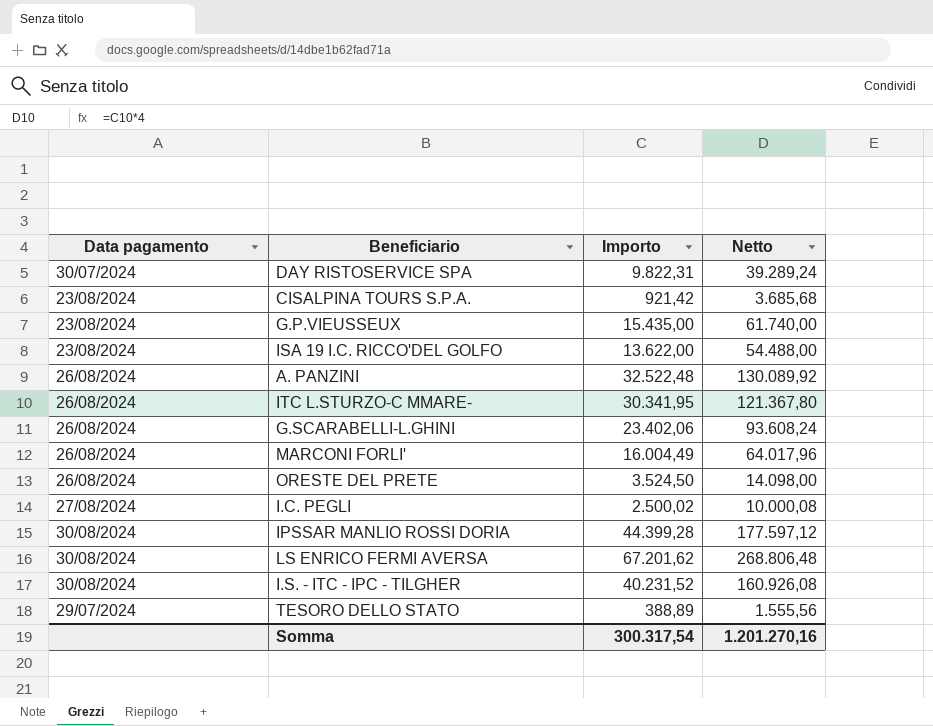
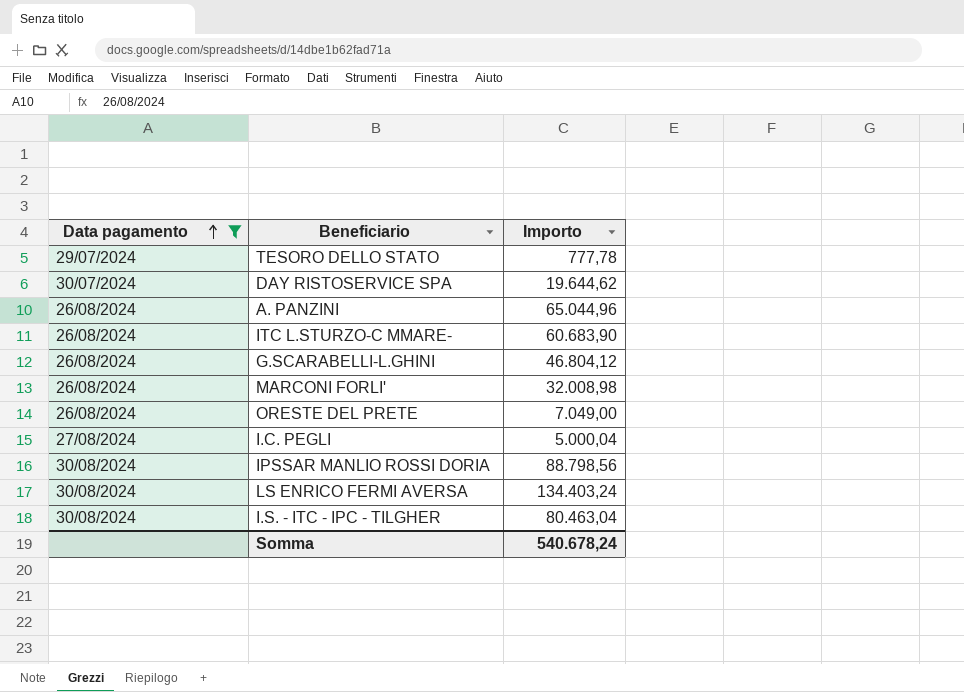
filter: none -> Data pagamento != 23/08/2024
row order: none -> Data pagamento ascending
column Netto | formula: [Importo] * 4 -> none
TESORO DELLO STATO | Importo: 388,89 -> 777,78
DAY RISTOSERVICE SPA | Importo: 9.822,31 -> 19.644,62
A. PANZINI | Importo: 32.522,48 -> 65.044,96
ITC L.STURZO-C MMARE- | Importo: 30.341,95 -> 60.683,90
G.SCARABELLI-L.GHINI | Importo: 23.402,06 -> 46.804,12
MARCONI FORLI' | Importo: 16.004,49 -> 32.008,98
ORESTE DEL PRETE | Importo: 3.524,50 -> 7.049,00
I.C. PEGLI | Importo: 2.500,02 -> 5.000,04
IPSSAR MANLIO ROSSI DORIA | Importo: 44.399,28 -> 88.798,56
LS ENRICO FERMI AVERSA | Importo: 67.201,62 -> 134.403,24
I.S. - ITC - IPC - TILGHER | Importo: 40.231,52 -> 80.463,04
Somma | Importo: 300.317,54 -> 540.678,24

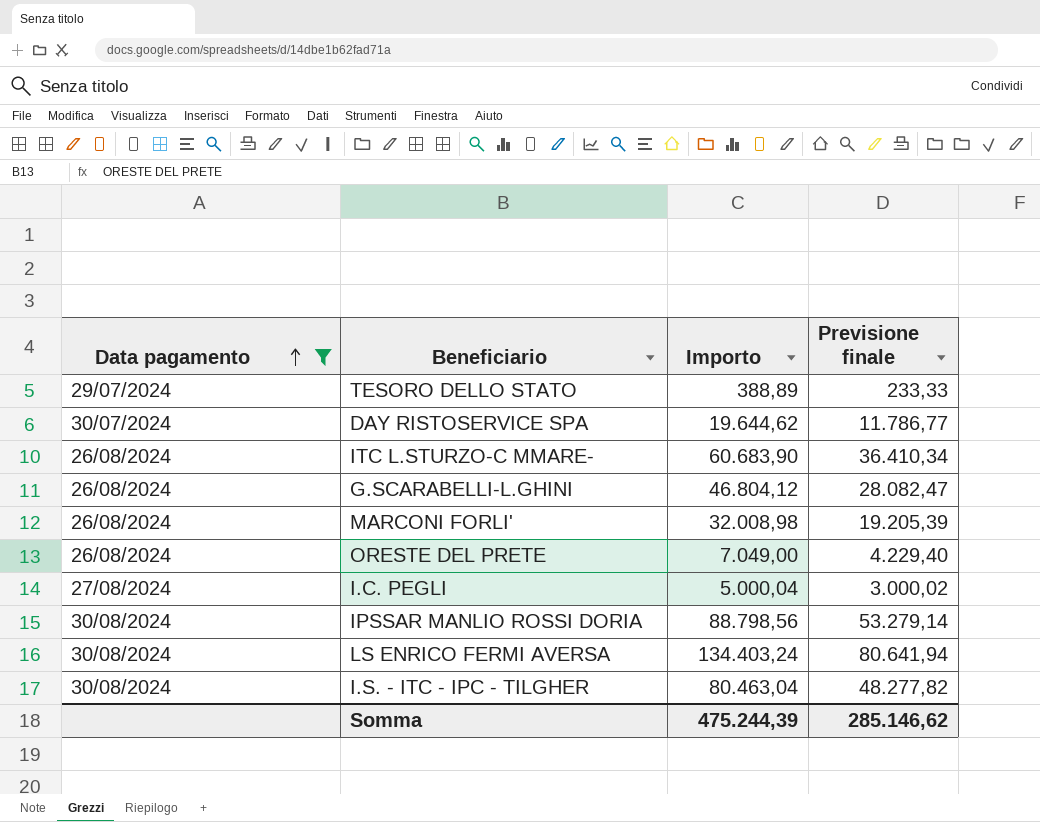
column Previsione finale | formula: none -> [Importo] * 0,6
row A. PANZINI: 26/08/2024 | 65.044,96 -> none
TESORO DELLO STATO | Importo: 777,78 -> 388,89
Somma | Importo: 540.678,24 -> 475.244,39

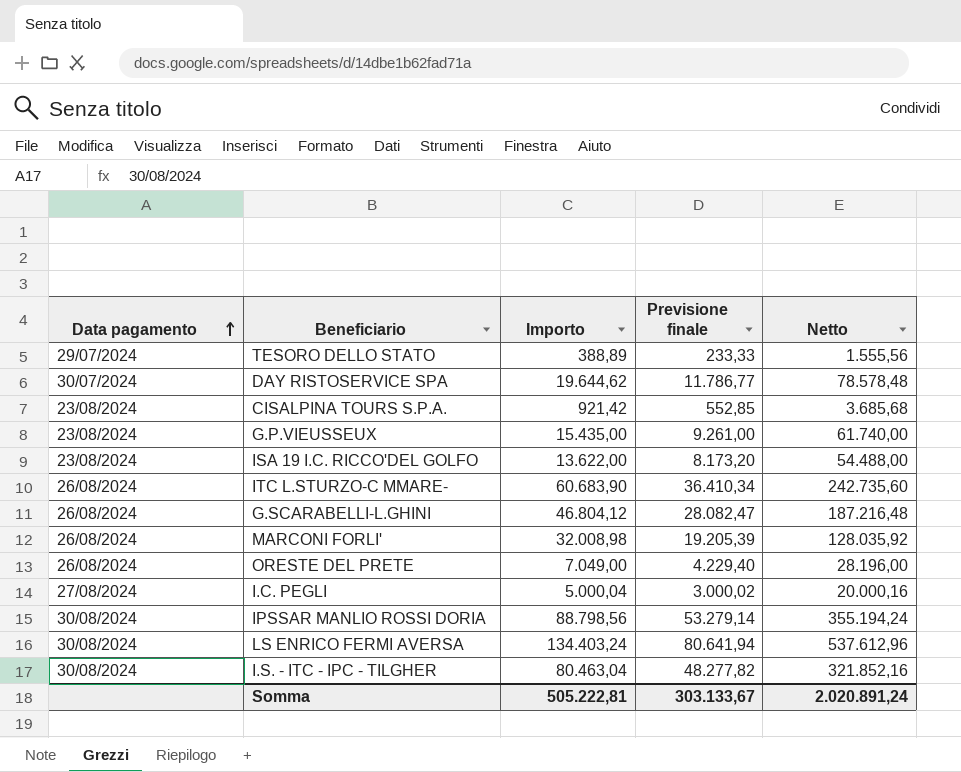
filter: Data pagamento != 23/08/2024 -> none
column Netto | formula: none -> [Importo] * 4
Somma | Importo: 475.244,39 -> 505.222,81
Somma | Previsione finale: 285.146,62 -> 303.133,67

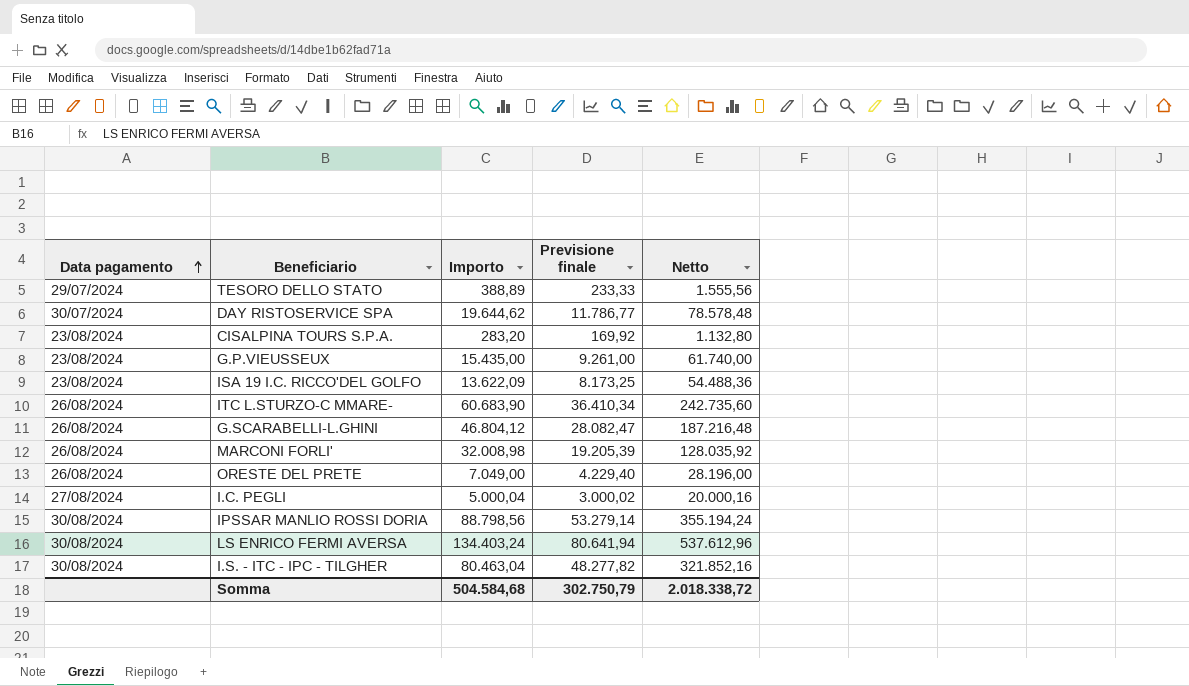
CISALPINA TOURS S.P.A. | Importo: 921,42 -> 283,20
CISALPINA TOURS S.P.A. | Previsione finale: 552,85 -> 169,92
CISALPINA TOURS S.P.A. | Netto: 3.685,68 -> 1.132,80
ISA 19 I.C. RICCO'DEL GOLFO | Importo: 13.622,00 -> 13.622,09
ISA 19 I.C. RICCO'DEL GOLFO | Previsione finale: 8.173,20 -> 8.173,25
ISA 19 I.C. RICCO'DEL GOLFO | Netto: 54.488,00 -> 54.488,36
Somma | Importo: 505.222,81 -> 504.584,68
Somma | Previsione finale: 303.133,67 -> 302.750,79
Somma | Netto: 2.020.891,24 -> 2.018.338,72

